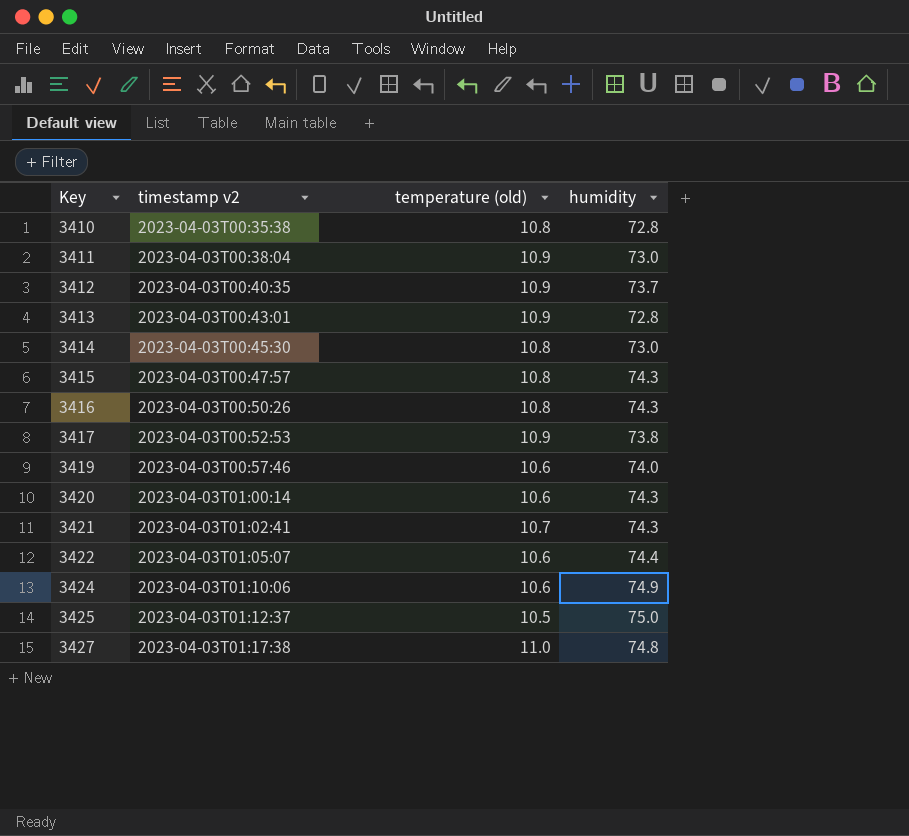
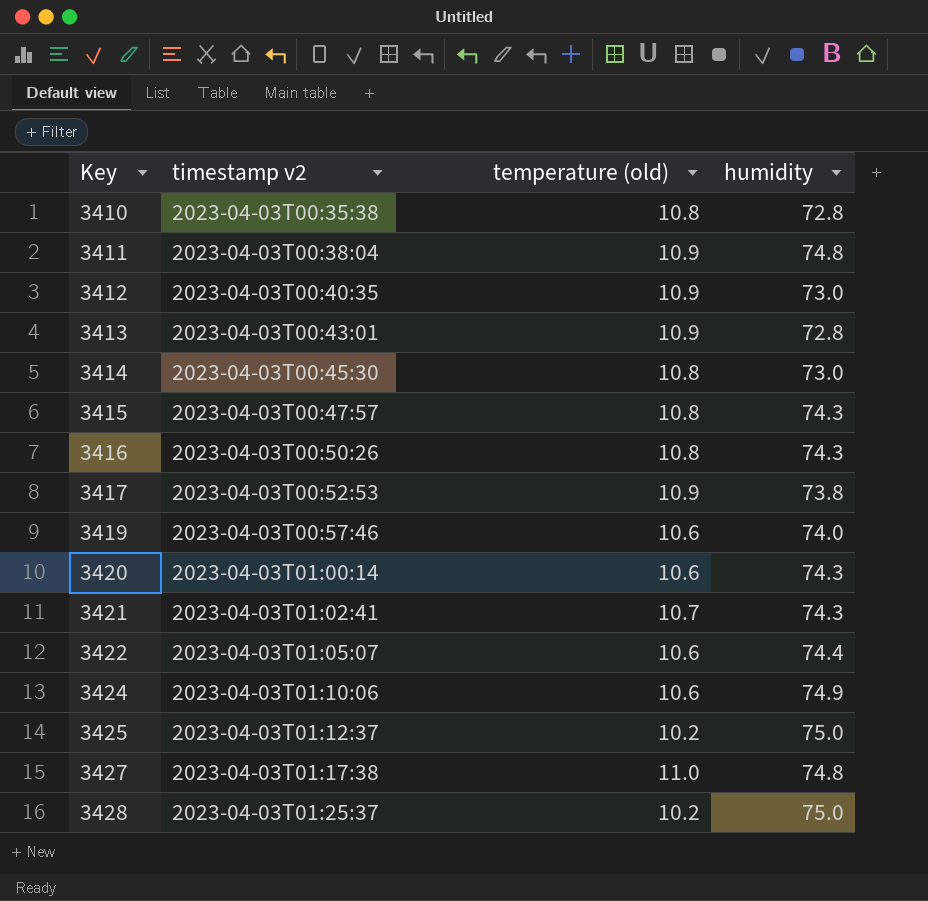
3411 | humidity: 73.0 -> 74.8
3412 | humidity: 73.7 -> 73.0
3425 | temperature (old): 10.5 -> 10.2
row 3428: none -> 2023-04-03T01:25:37 | 10.2 | 75.0

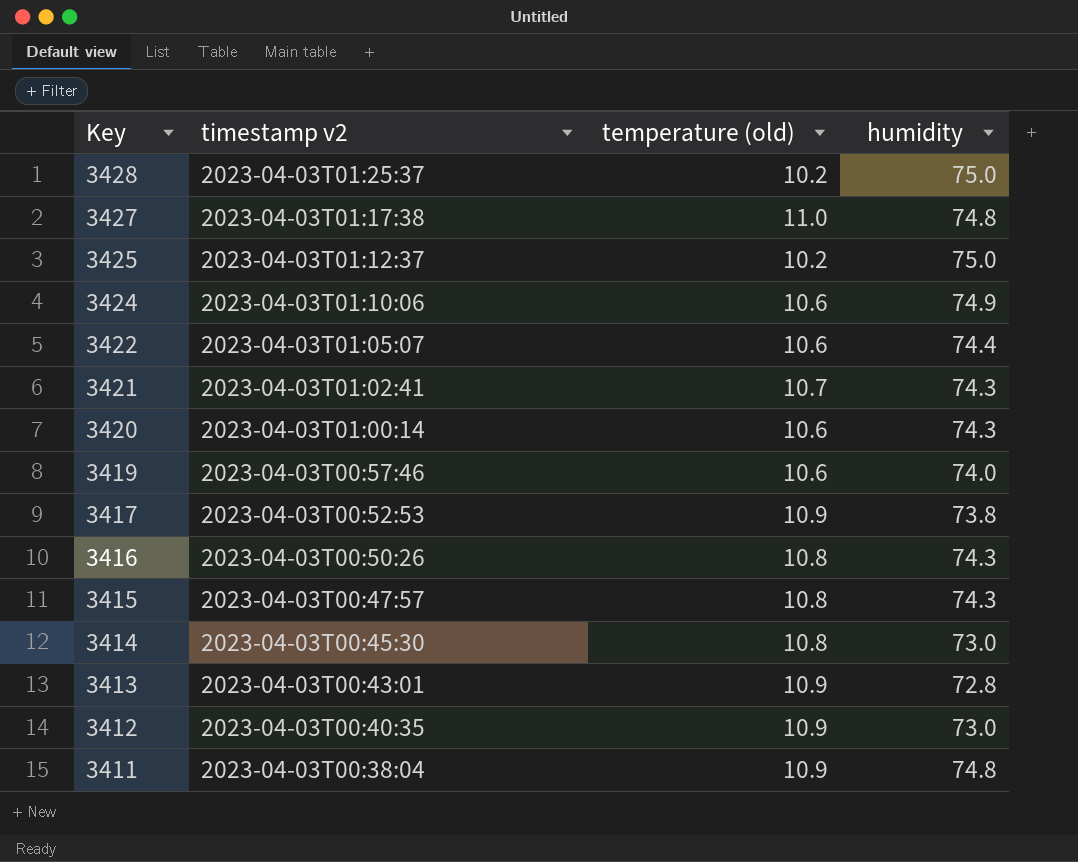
row order: Key ascending -> Key descending
row 3410: 2023-04-03T00:35:38 | 10.8 | 72.8 -> none

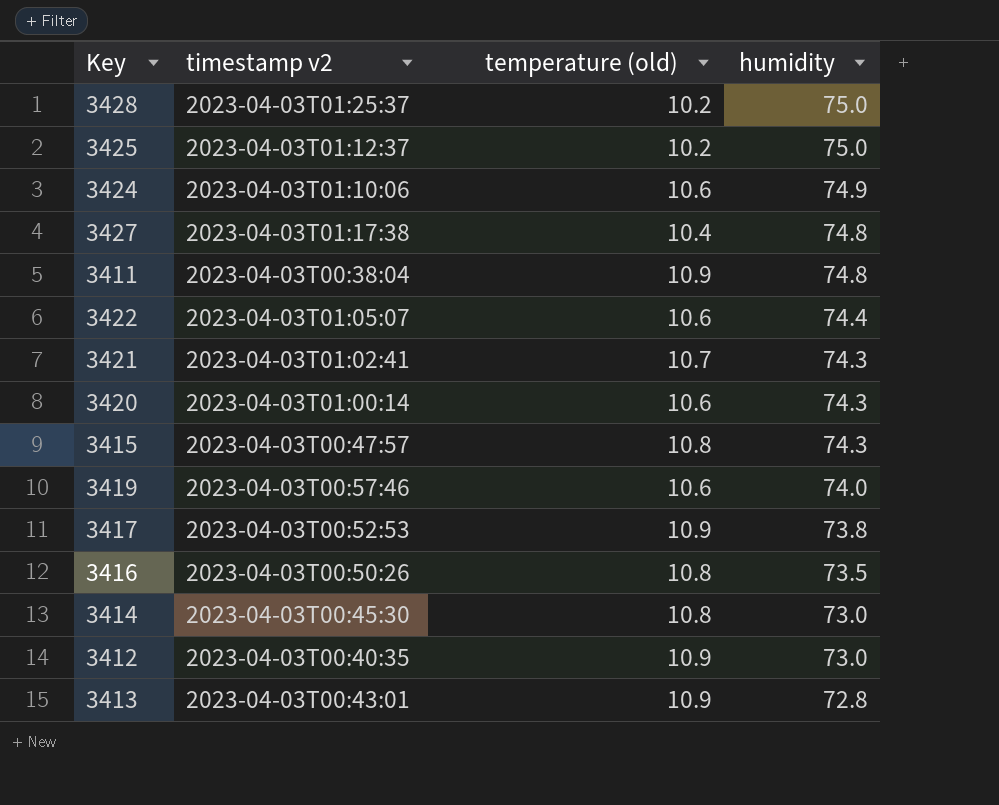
row order: Key descending -> humidity descending
3427 | temperature (old): 11.0 -> 10.4
3416 | humidity: 74.3 -> 73.5

